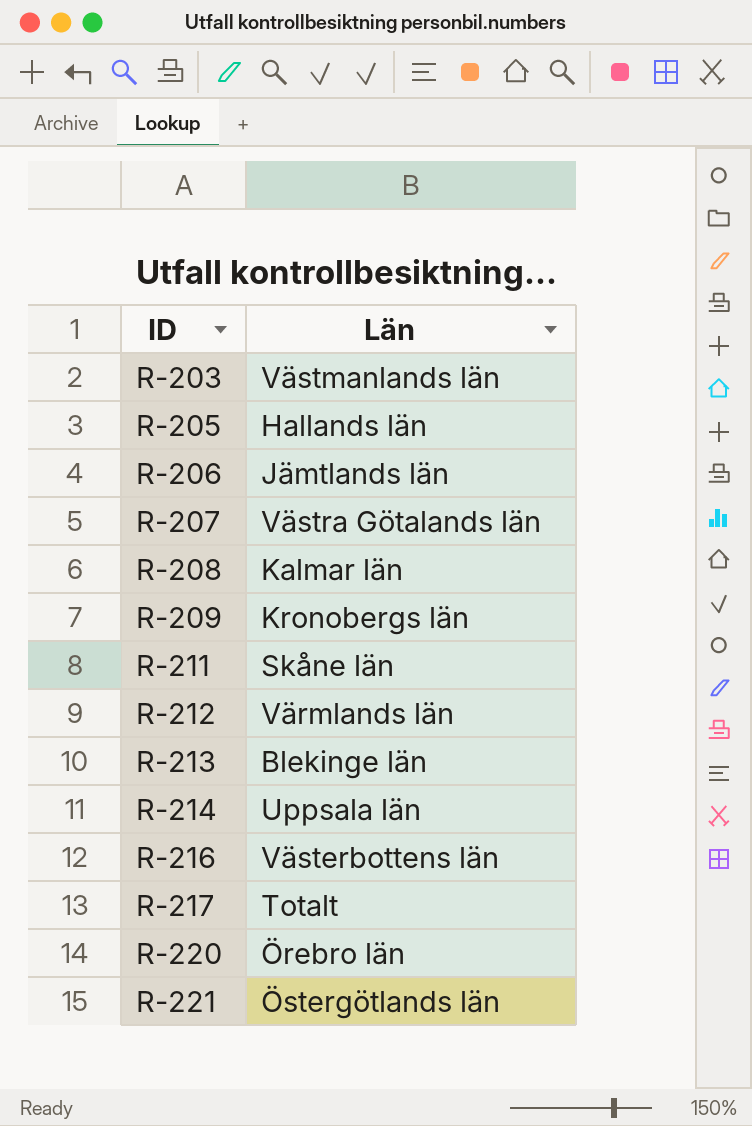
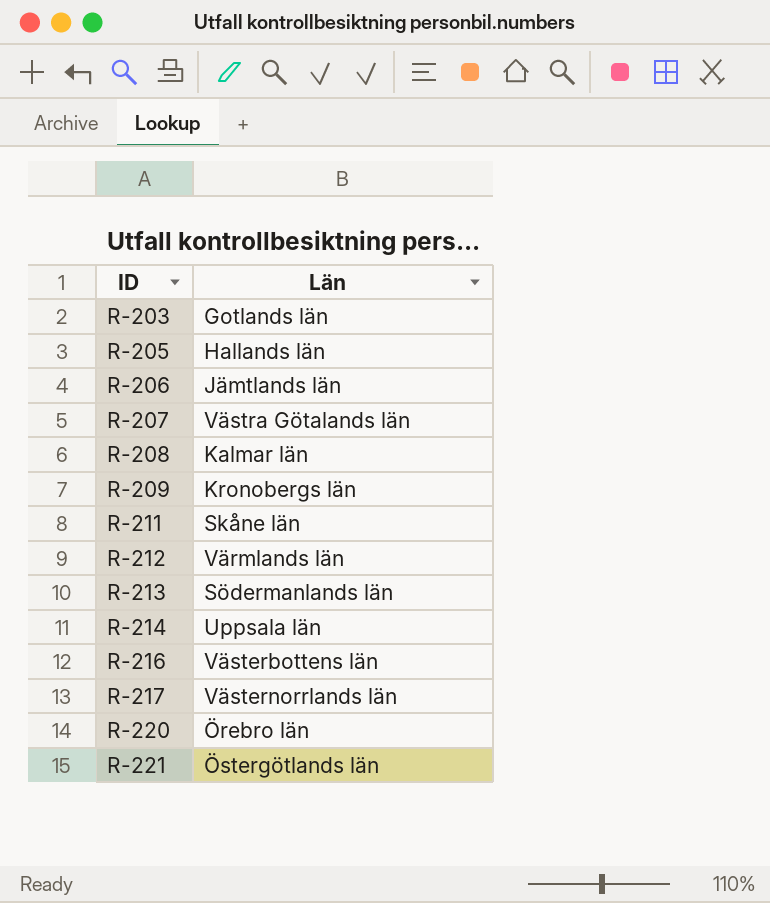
R-203 | Län: Västmanlands län -> Gotlands län
R-213 | Län: Blekinge län -> Södermanlands län
R-217 | Län: Totalt -> Västernorrlands län

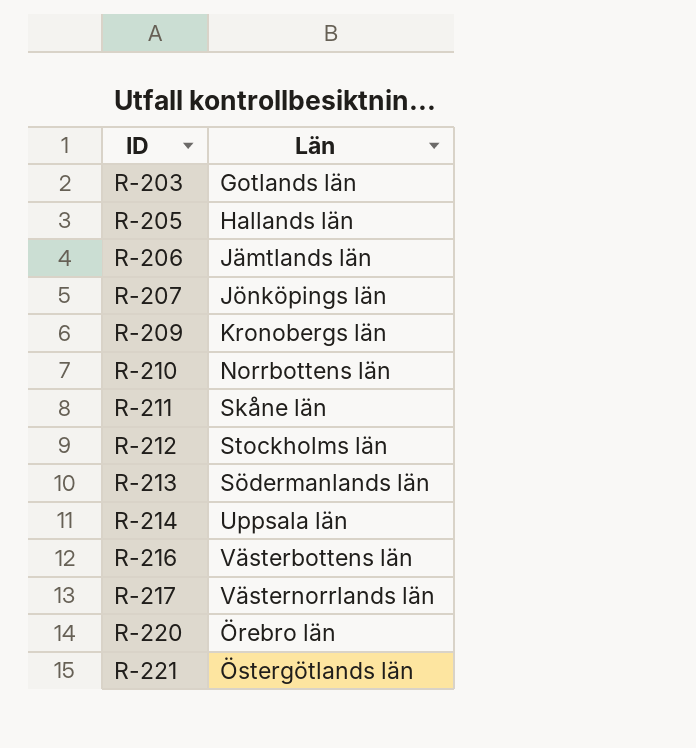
row R-208: Kalmar län -> none
R-207 | Län: Västra Götalands län -> Jönköpings län
row R-210: none -> Norrbottens län
R-212 | Län: Värmlands län -> Stockholms län

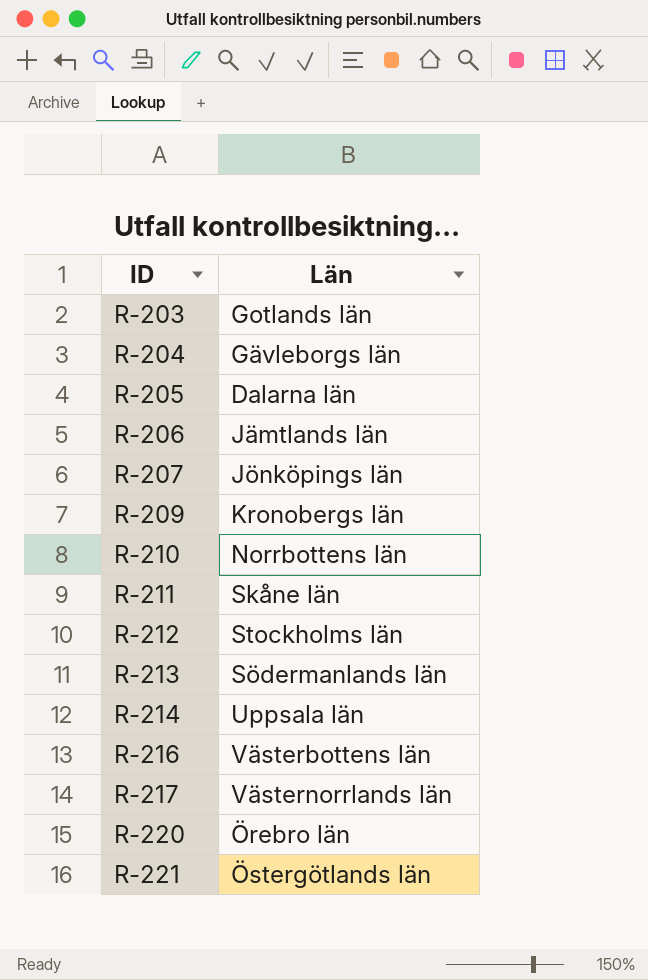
row R-204: none -> Gävleborgs län
R-205 | Län: Hallands län -> Dalarna län

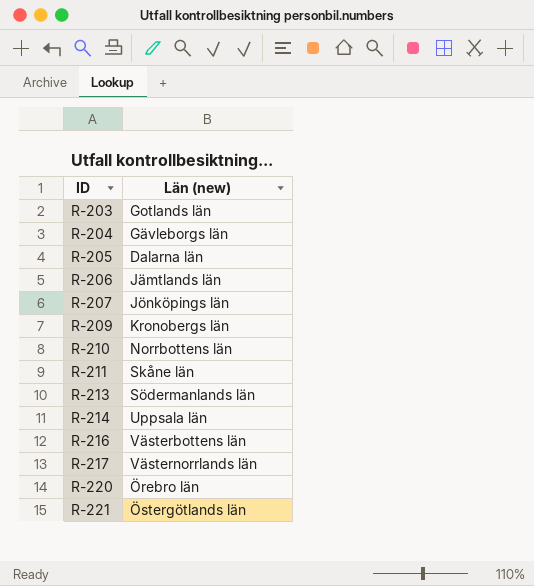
column name: Län -> Län (new)
row R-212: Stockholms län -> none

